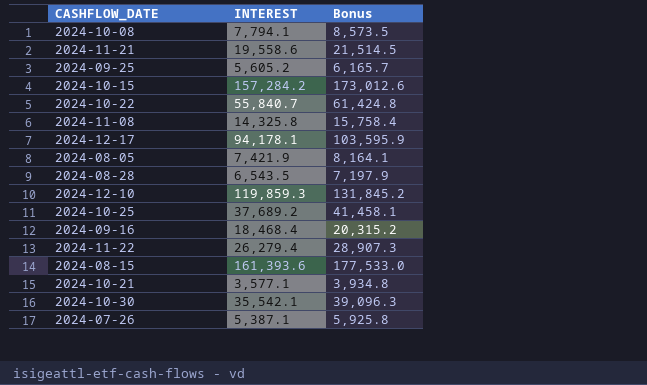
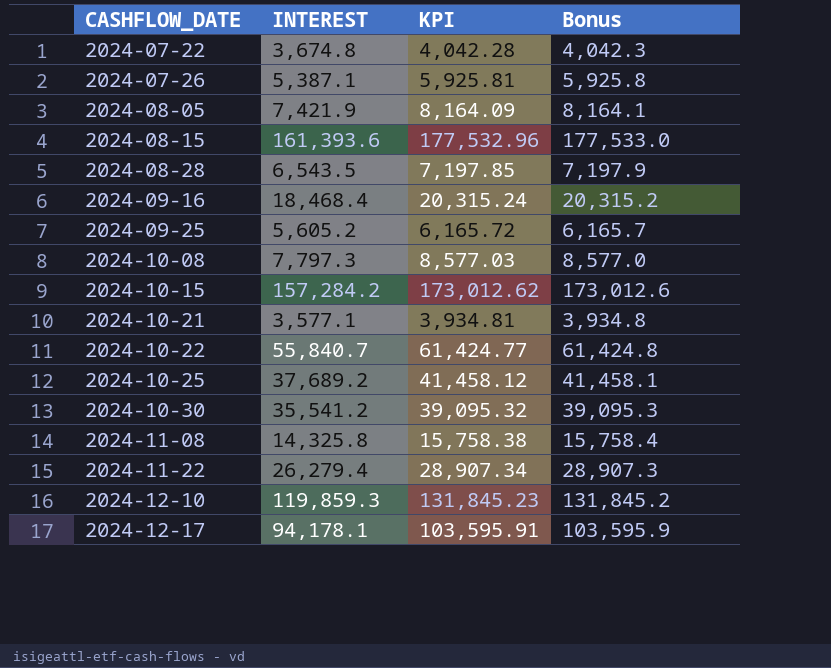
row order: none -> CASHFLOW_DATE ascending
column KPI | formula: none -> [INTEREST] * 1.1
row 2024-11-21: 19,558.6 | 21,514.5 -> none
row 2024-07-22: none -> 3,674.8 | 4,042.28 | 4,042.3
2024-10-08 | INTEREST: 7,794.1 -> 7,797.3
2024-10-08 | Bonus: 8,573.5 -> 8,577.0
2024-10-30 | INTEREST: 35,542.1 -> 35,541.2
2024-10-30 | Bonus: 39,096.3 -> 39,095.3

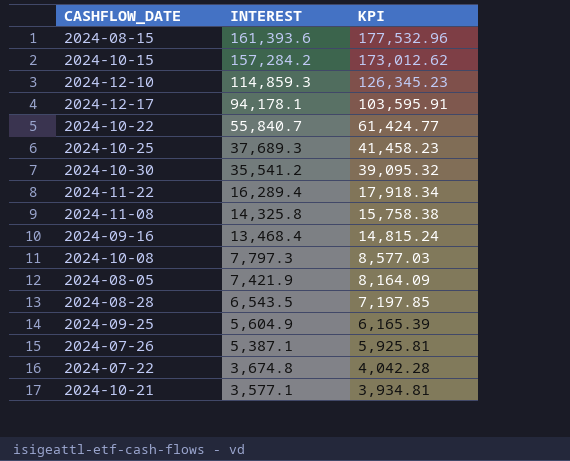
row order: CASHFLOW_DATE ascending -> INTEREST descending
column Bonus | formula: [INTEREST] * 1.1 -> none
2024-12-10 | INTEREST: 119,859.3 -> 114,859.3
2024-12-10 | KPI: 131,845.23 -> 126,345.23
2024-10-25 | INTEREST: 37,689.2 -> 37,689.3
2024-10-25 | KPI: 41,458.12 -> 41,458.23
2024-11-22 | INTEREST: 26,279.4 -> 16,289.4
2024-11-22 | KPI: 28,907.34 -> 17,918.34
2024-09-16 | INTEREST: 18,468.4 -> 13,468.4
2024-09-16 | KPI: 20,315.24 -> 14,815.24
2024-09-25 | INTEREST: 5,605.2 -> 5,604.9
2024-09-25 | KPI: 6,165.72 -> 6,165.39

